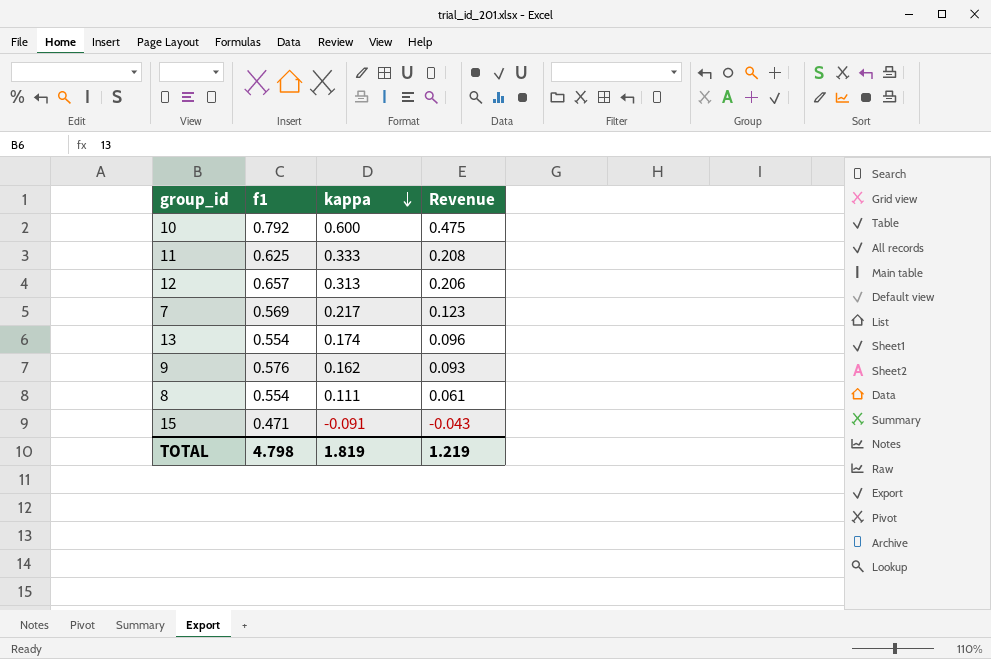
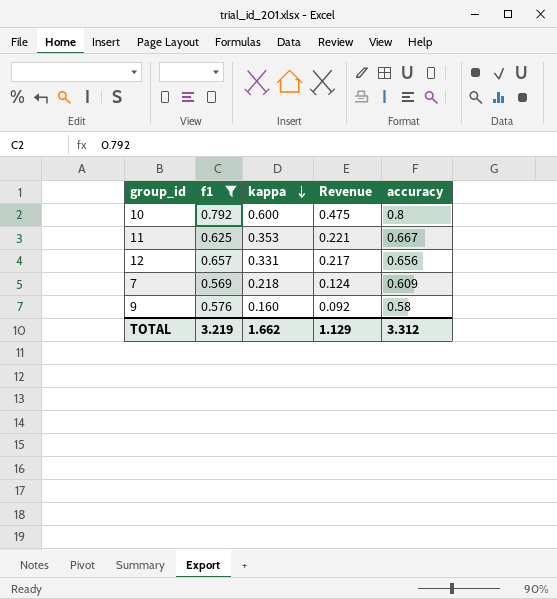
filter: none -> f1 >= 0.569
column accuracy | position: none -> 5
11 | kappa: 0.333 -> 0.353
11 | Revenue: 0.208 -> 0.221
12 | kappa: 0.313 -> 0.331
12 | Revenue: 0.206 -> 0.217
7 | kappa: 0.217 -> 0.218
7 | Revenue: 0.123 -> 0.124
9 | kappa: 0.162 -> 0.160
9 | Revenue: 0.093 -> 0.092
TOTAL | f1: 4.798 -> 3.219
TOTAL | kappa: 1.819 -> 1.662
TOTAL | Revenue: 1.219 -> 1.129

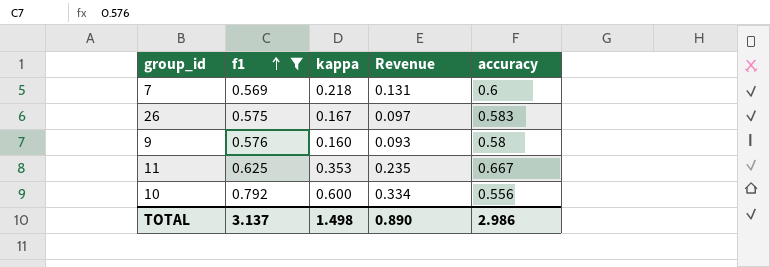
row order: kappa descending -> f1 ascending
column Revenue | formula: [f1] * [kappa] -> [kappa] * [accuracy]
row 12: 0.657 | 0.331 | 0.217 | 0.656 -> none
7 | accuracy: 0.609 -> 0.6
row 26: none -> 0.575 | 0.167 | 0.097 | 0.583
10 | accuracy: 0.8 -> 0.556
TOTAL | f1: 3.219 -> 3.137
TOTAL | kappa: 1.662 -> 1.498
TOTAL | Revenue: 1.129 -> 0.890
TOTAL | accuracy: 3.312 -> 2.986

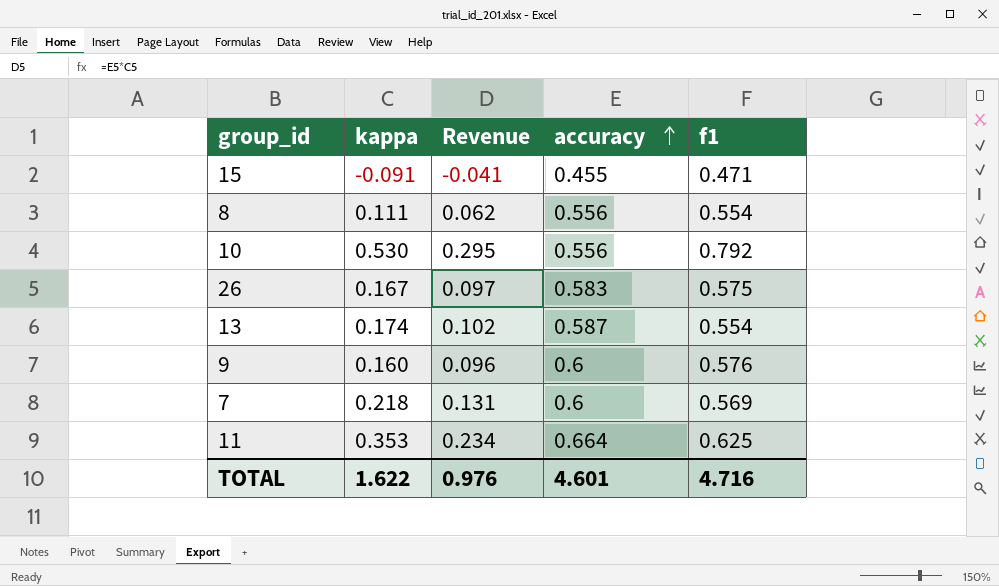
filter: f1 >= 0.569 -> none
row order: f1 ascending -> accuracy ascending
column f1 | position: 2 -> 5
10 | kappa: 0.600 -> 0.530
10 | Revenue: 0.334 -> 0.295
9 | Revenue: 0.093 -> 0.096
9 | accuracy: 0.58 -> 0.6
11 | Revenue: 0.235 -> 0.234
11 | accuracy: 0.667 -> 0.664
TOTAL | kappa: 1.498 -> 1.622
TOTAL | Revenue: 0.890 -> 0.976
TOTAL | accuracy: 2.986 -> 4.601
TOTAL | f1: 3.137 -> 4.716

